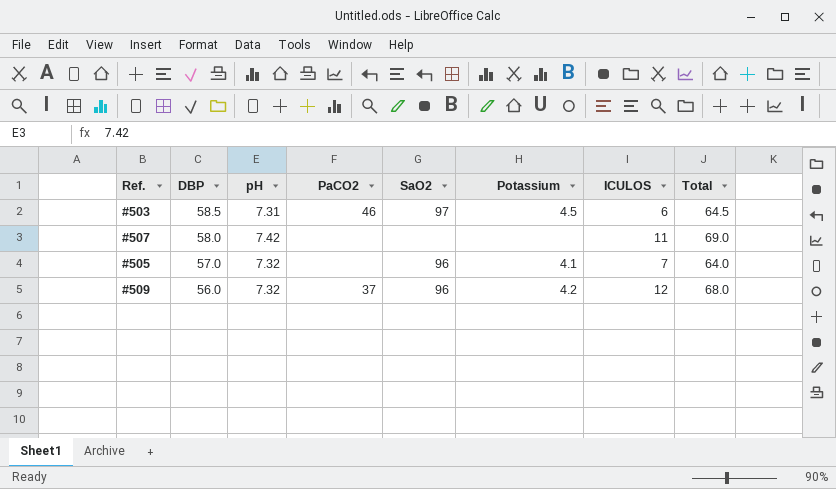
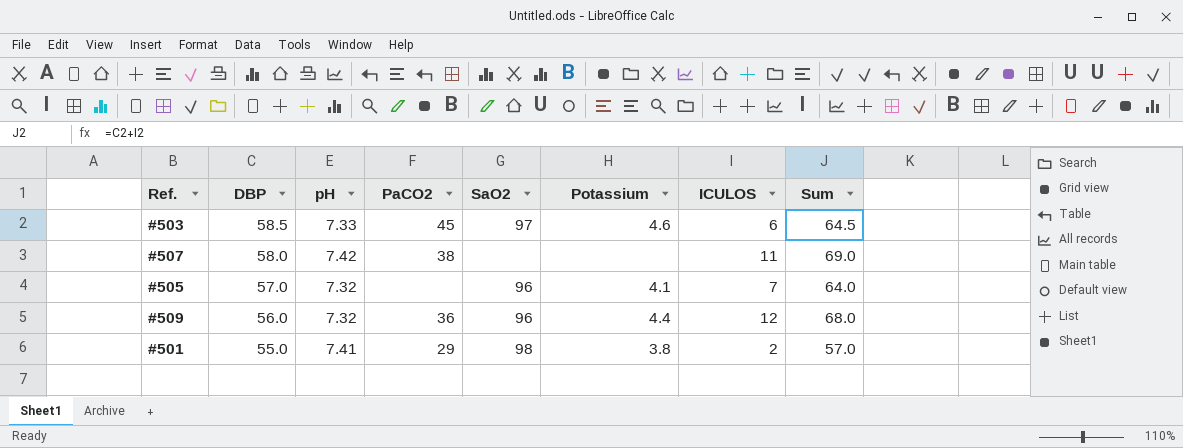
column name: Total -> Sum
#503 | pH: 7.31 -> 7.33
#503 | PaCO2: 46 -> 45
#503 | Potassium: 4.5 -> 4.6
#507 | PaCO2: none -> 38
#509 | PaCO2: 37 -> 36
#509 | Potassium: 4.2 -> 4.4
row #501: none -> 55.0 | 7.41 | 29 | 98 | 3.8 | 2 | 57.0

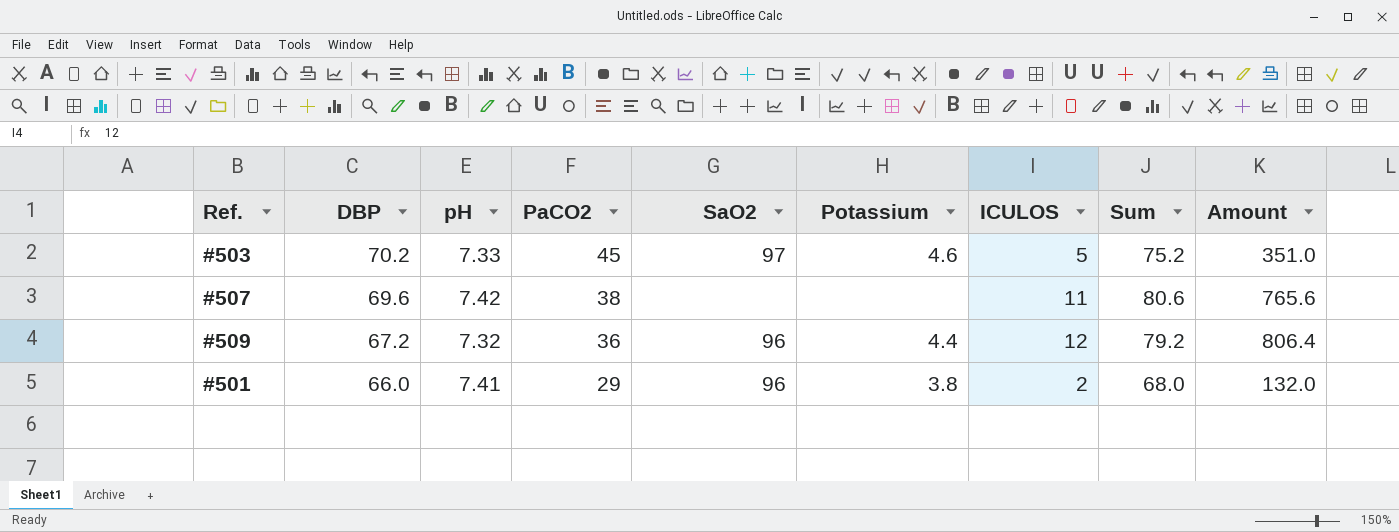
column Amount | formula: none -> [DBP] * [ICULOS]
row #505: 57.0 | 7.32 | none | 96 | 4.1 | 7 | 64.0 -> none
#503 | DBP: 58.5 -> 70.2
#503 | ICULOS: 6 -> 5
#503 | Sum: 64.5 -> 75.2
#507 | DBP: 58.0 -> 69.6
#507 | Sum: 69.0 -> 80.6
#509 | DBP: 56.0 -> 67.2
#509 | Sum: 68.0 -> 79.2
#501 | DBP: 55.0 -> 66.0
#501 | SaO2: 98 -> 96
#501 | Sum: 57.0 -> 68.0

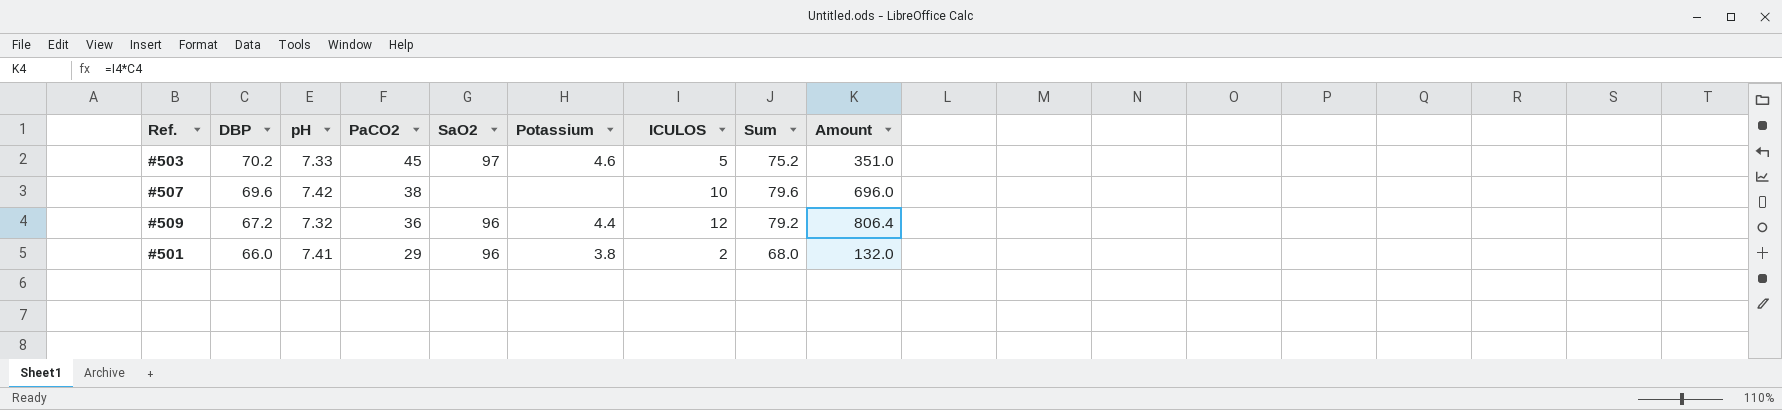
#507 | ICULOS: 11 -> 10
#507 | Sum: 80.6 -> 79.6
#507 | Amount: 765.6 -> 696.0

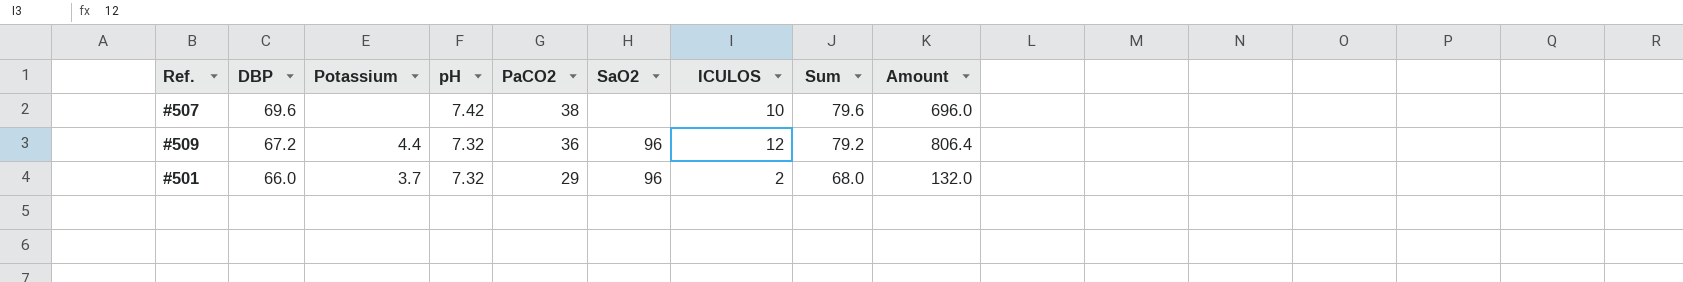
column Potassium | position: 6 -> 3
row #503: 70.2 | 7.33 | 45 | 97 | 4.6 | 5 | 75.2 | 351.0 -> none
#501 | Potassium: 3.8 -> 3.7
#501 | pH: 7.41 -> 7.32

